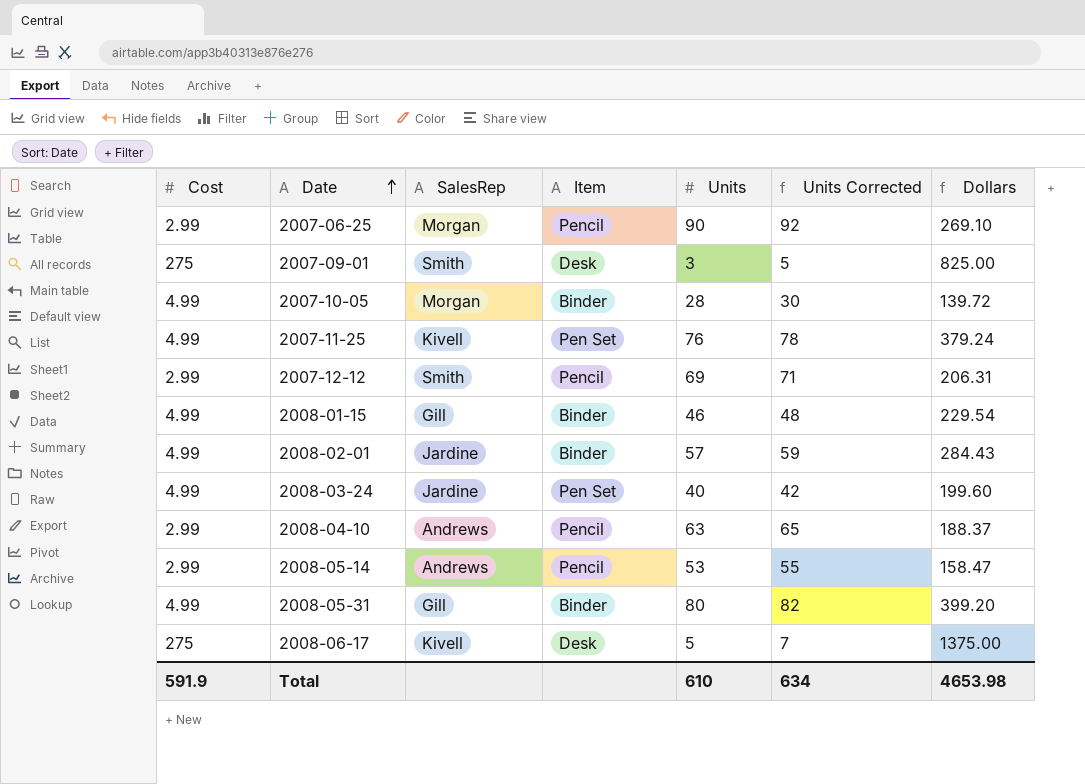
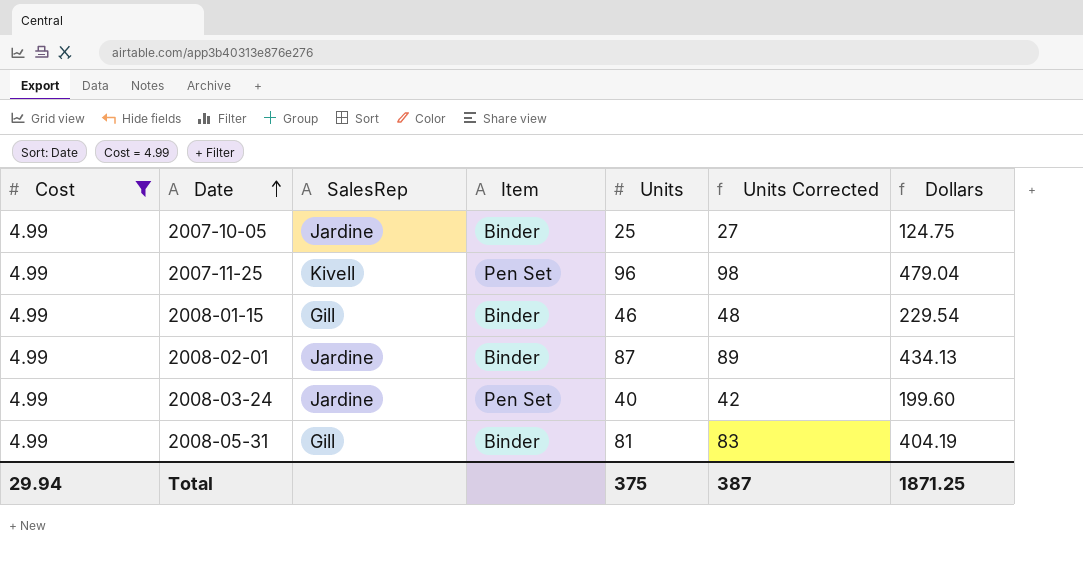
filter: none -> Cost = 4.99
2007-10-05 | SalesRep: Morgan -> Jardine
2007-10-05 | Units: 28 -> 25
2007-10-05 | Units Corrected: 30 -> 27
2007-10-05 | Dollars: 139.72 -> 124.75
2007-11-25 | Units: 76 -> 96
2007-11-25 | Units Corrected: 78 -> 98
2007-11-25 | Dollars: 379.24 -> 479.04
2008-02-01 | Units: 57 -> 87
2008-02-01 | Units Corrected: 59 -> 89
2008-02-01 | Dollars: 284.43 -> 434.13
2008-05-31 | Units: 80 -> 81
2008-05-31 | Units Corrected: 82 -> 83
2008-05-31 | Dollars: 399.20 -> 404.19
Total | Cost: 591.9 -> 29.94
Total | Units: 610 -> 375
Total | Units Corrected: 634 -> 387
Total | Dollars: 4653.98 -> 1871.25

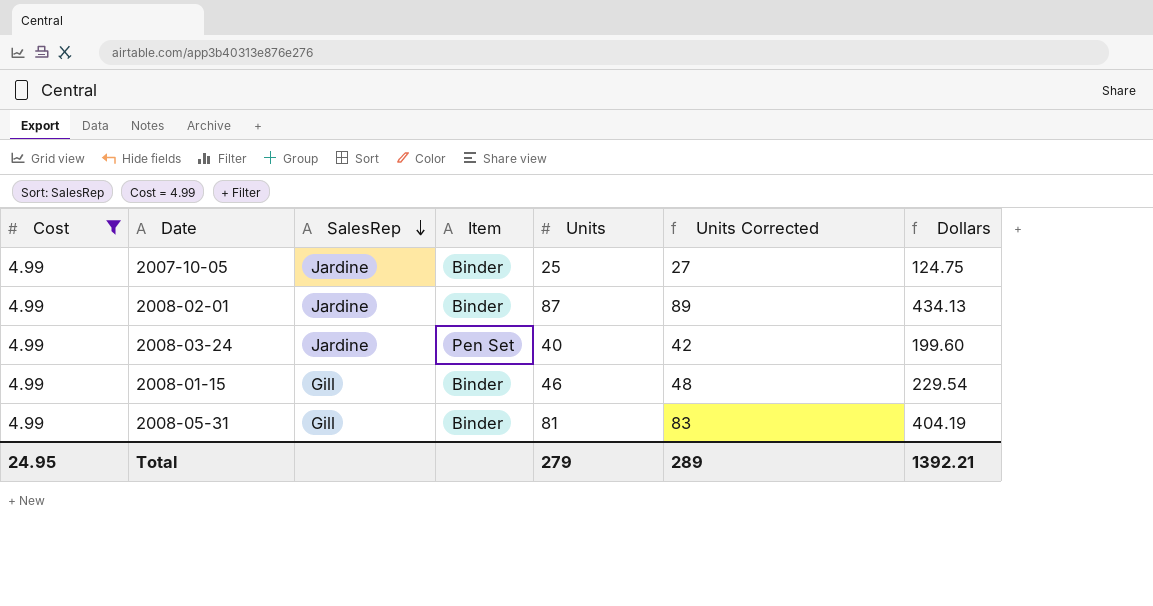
row order: Date ascending -> SalesRep descending
row 2007-11-25: 4.99 | Kivell | Pen Set | 96 | 98 | 479.04 -> none
Total | Cost: 29.94 -> 24.95
Total | Units: 375 -> 279
Total | Units Corrected: 387 -> 289
Total | Dollars: 1871.25 -> 1392.21

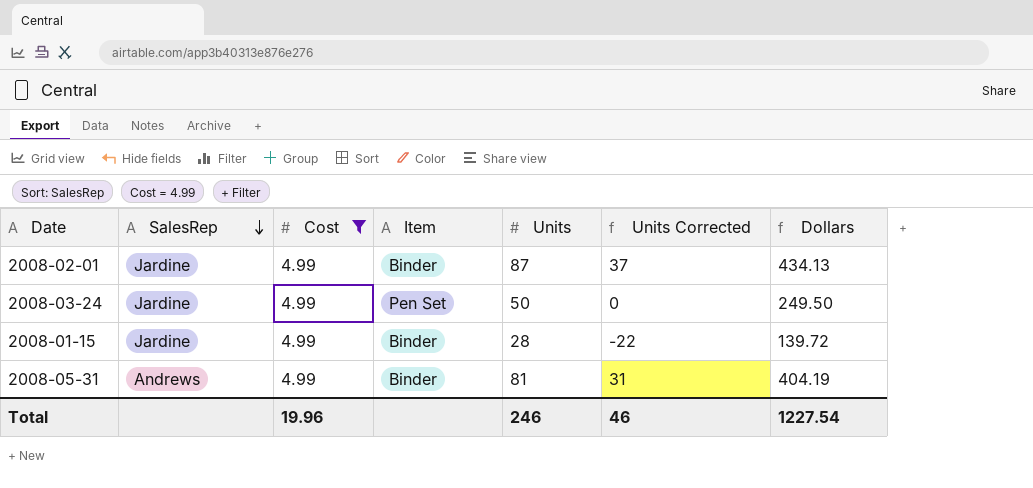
column Cost | position: 1 -> 3
column Units Corrected | formula: [Units] + 2 -> [Units] - 50
row 2007-10-05: 4.99 | Jardine | Binder | 25 | 27 | 124.75 -> none
2008-03-24 | Units: 40 -> 50
2008-03-24 | Dollars: 199.60 -> 249.50
2008-01-15 | SalesRep: Gill -> Jardine
2008-01-15 | Units: 46 -> 28
2008-01-15 | Dollars: 229.54 -> 139.72
2008-05-31 | SalesRep: Gill -> Andrews
Total | Cost: 24.95 -> 19.96
Total | Units: 279 -> 246
Total | Units Corrected: 289 -> 46
Total | Dollars: 1392.21 -> 1227.54

